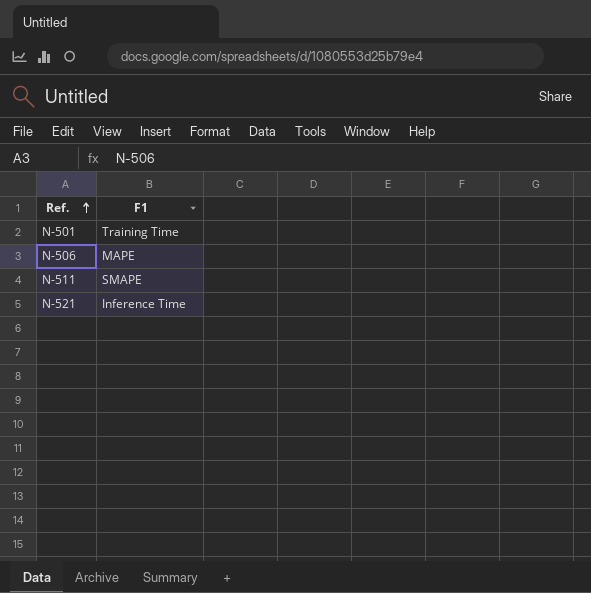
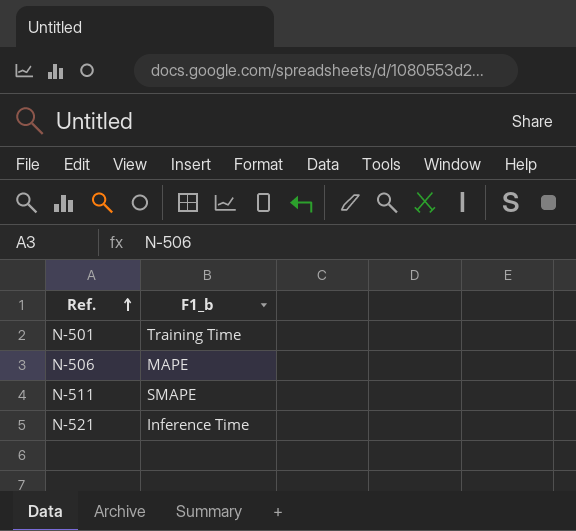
column name: F1 -> F1_b

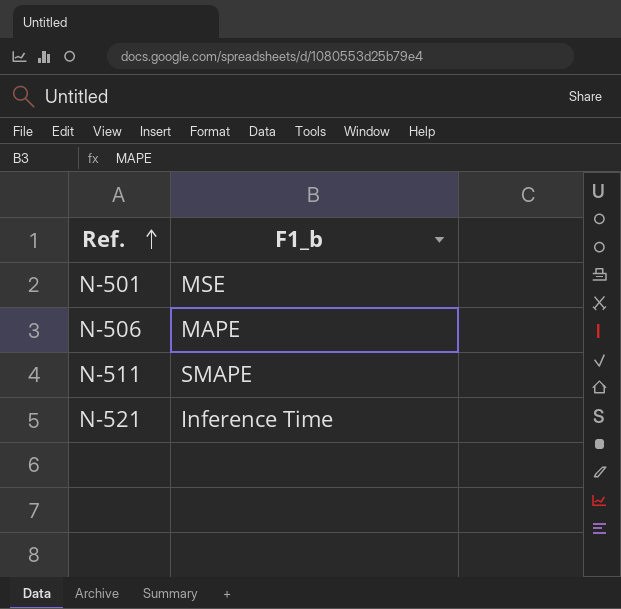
N-501 | F1_b: Training Time -> MSE

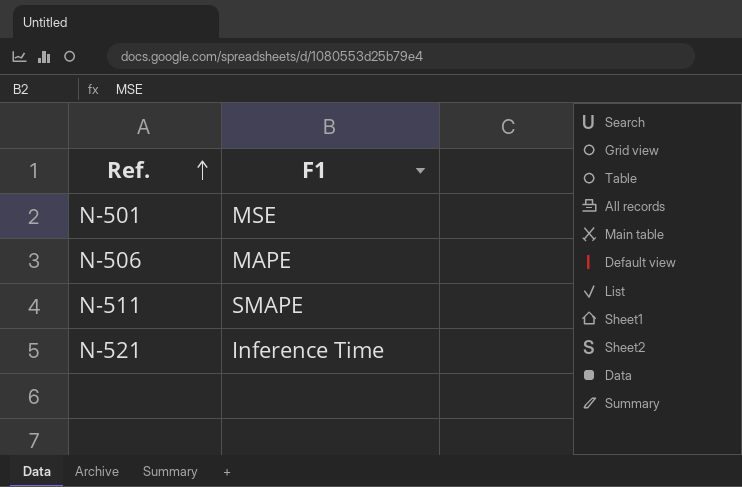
column name: F1_b -> F1

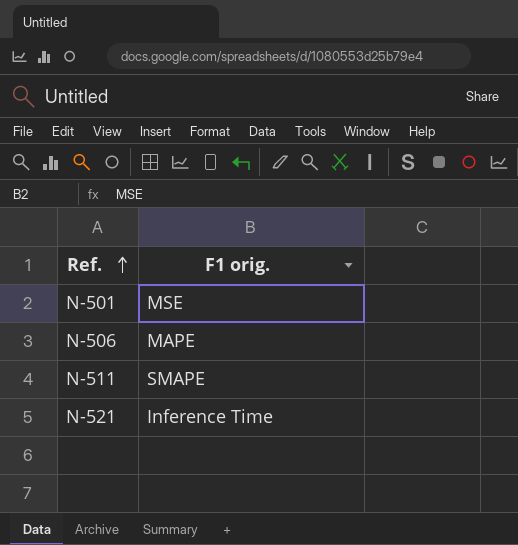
column name: F1 -> F1 orig.

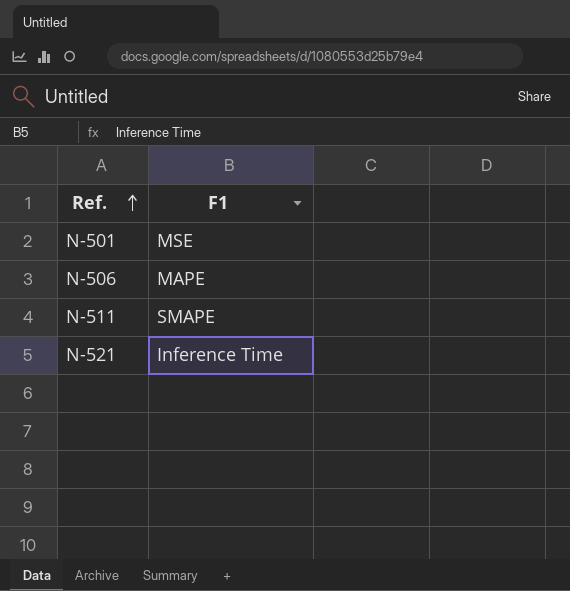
column name: F1 orig. -> F1

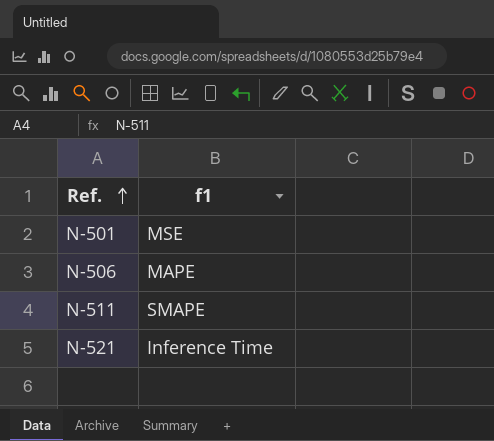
column name: F1 -> f1

